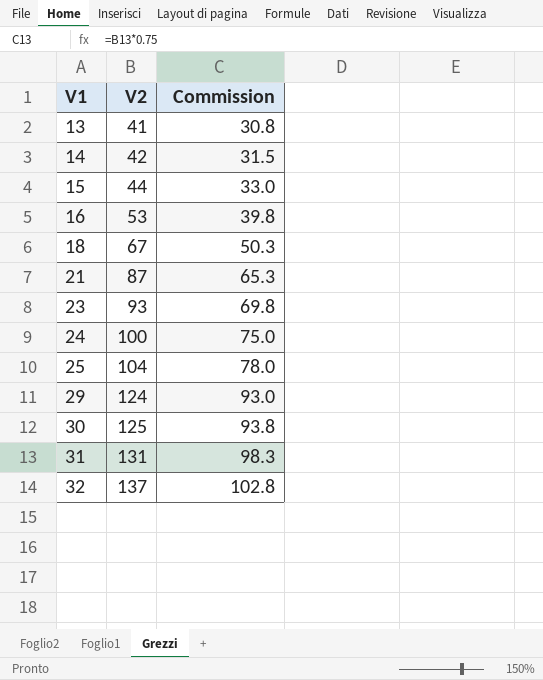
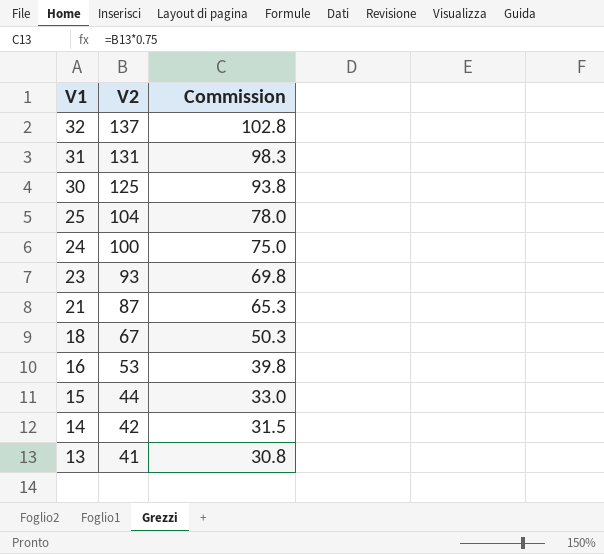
row order: V1 ascending -> V1 descending
row 29: 124 | 93.0 -> none

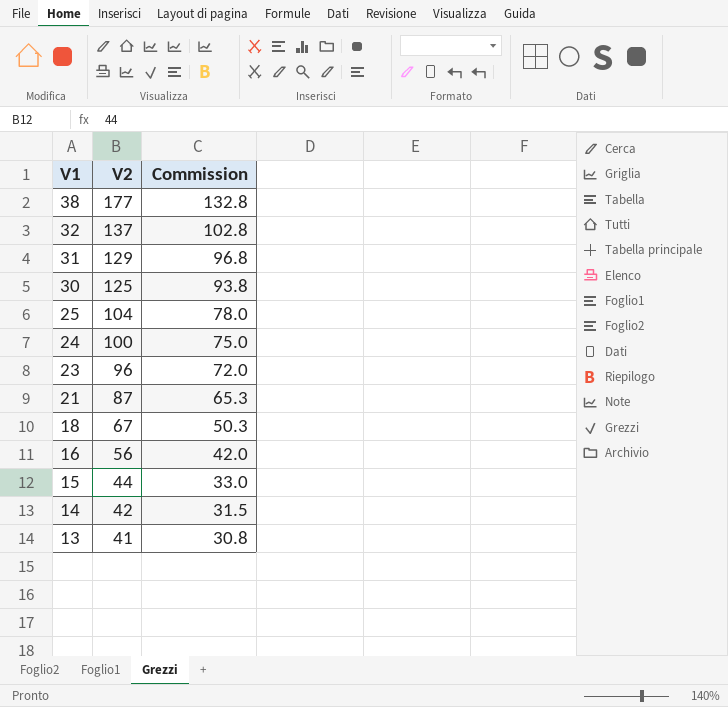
row 38: none -> 177 | 132.8
31 | V2: 131 -> 129
31 | Commission: 98.3 -> 96.8
23 | V2: 93 -> 96
23 | Commission: 69.8 -> 72.0
16 | V2: 53 -> 56
16 | Commission: 39.8 -> 42.0

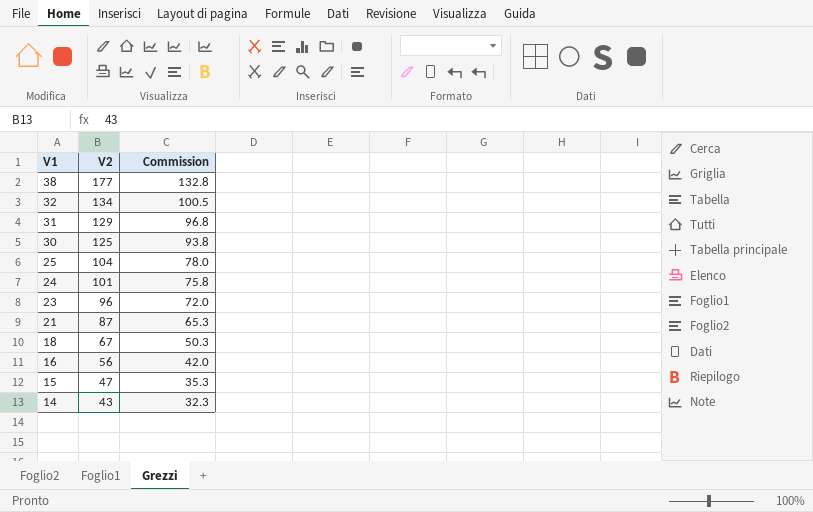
row 13: 41 | 30.8 -> none
32 | V2: 137 -> 134
32 | Commission: 102.8 -> 100.5
24 | V2: 100 -> 101
24 | Commission: 75.0 -> 75.8
15 | V2: 44 -> 47
15 | Commission: 33.0 -> 35.3
14 | V2: 42 -> 43
14 | Commission: 31.5 -> 32.3

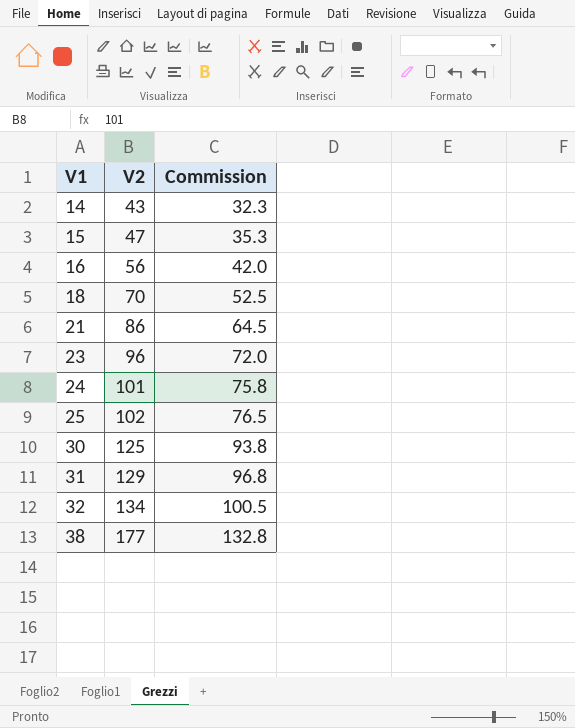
row order: V1 descending -> V1 ascending
18 | V2: 67 -> 70
18 | Commission: 50.3 -> 52.5
21 | V2: 87 -> 86
21 | Commission: 65.3 -> 64.5
25 | V2: 104 -> 102
25 | Commission: 78.0 -> 76.5

